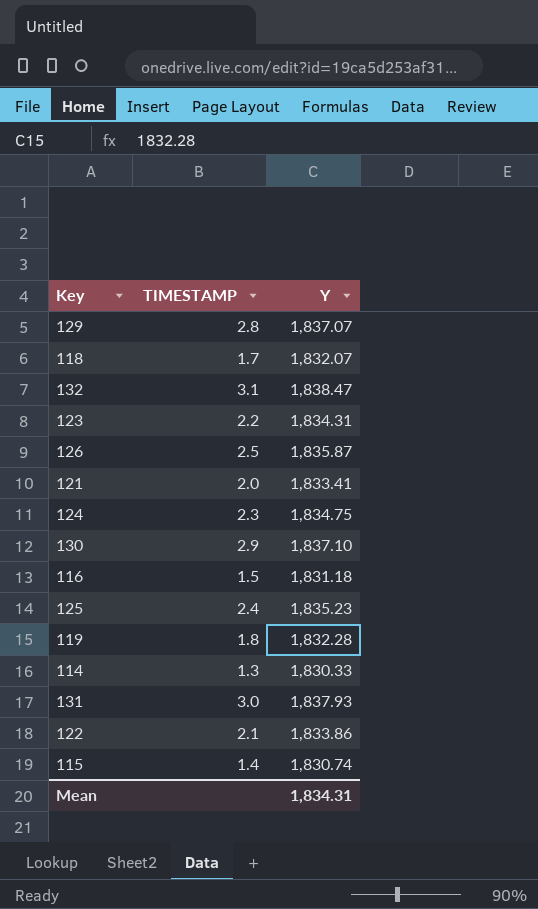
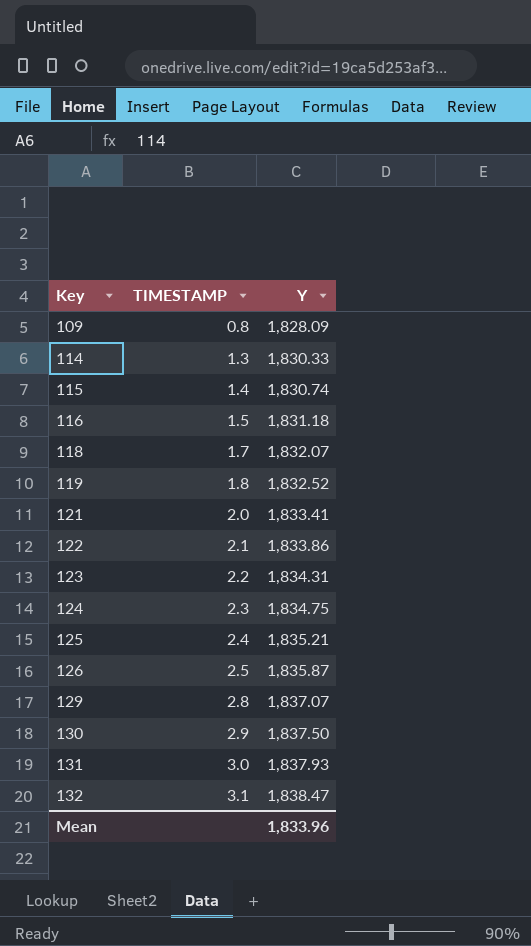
row order: none -> Key ascending
row 109: none -> 0.8 | 1,828.09
119 | Y: 1,832.28 -> 1,832.52
125 | Y: 1,835.23 -> 1,835.21
130 | Y: 1,837.10 -> 1,837.50
Mean | Y: 1,834.31 -> 1,833.96

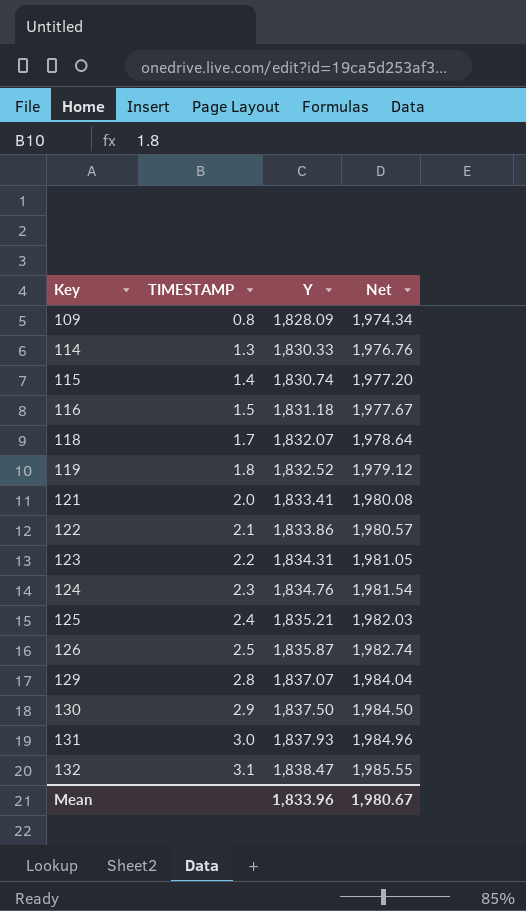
column Net | formula: none -> [Y] * 1.08
124 | Y: 1,834.75 -> 1,834.76

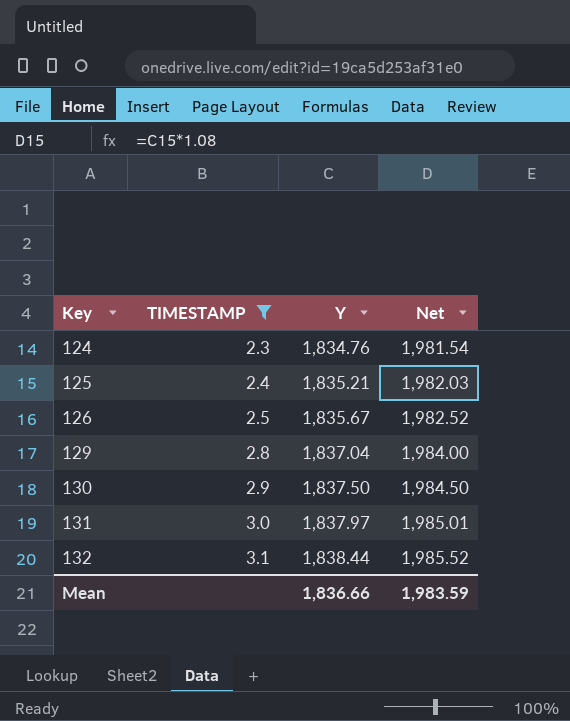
filter: none -> TIMESTAMP >= 2.3
126 | Y: 1,835.87 -> 1,835.67
126 | Net: 1,982.74 -> 1,982.52
129 | Y: 1,837.07 -> 1,837.04
129 | Net: 1,984.04 -> 1,984.00
131 | Y: 1,837.93 -> 1,837.97
131 | Net: 1,984.96 -> 1,985.01
132 | Y: 1,838.47 -> 1,838.44
132 | Net: 1,985.55 -> 1,985.52
Mean | Y: 1,833.96 -> 1,836.66
Mean | Net: 1,980.67 -> 1,983.59

